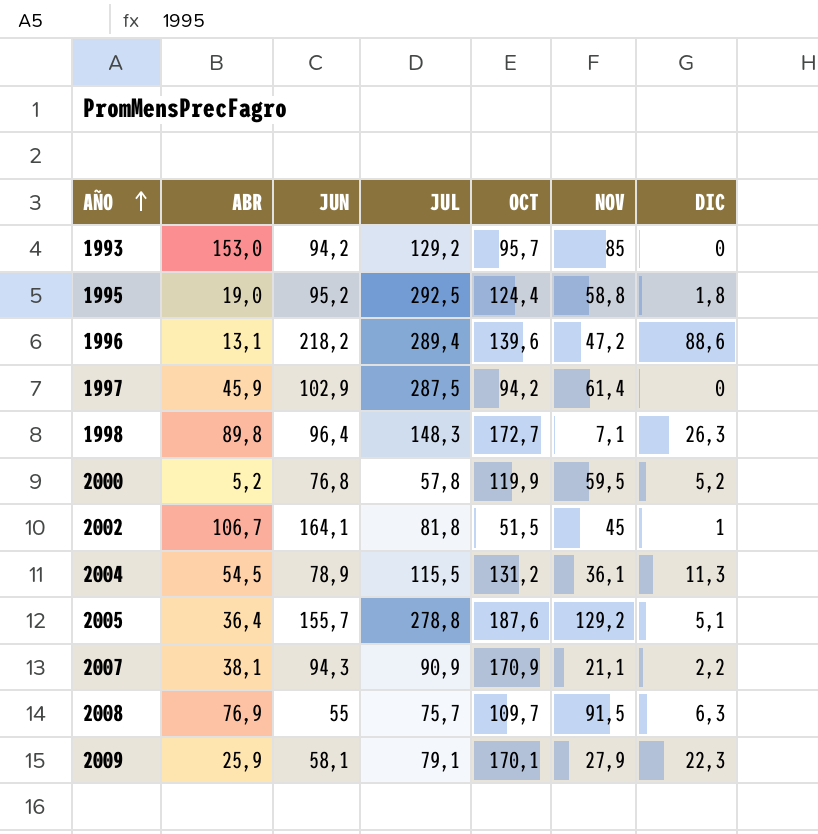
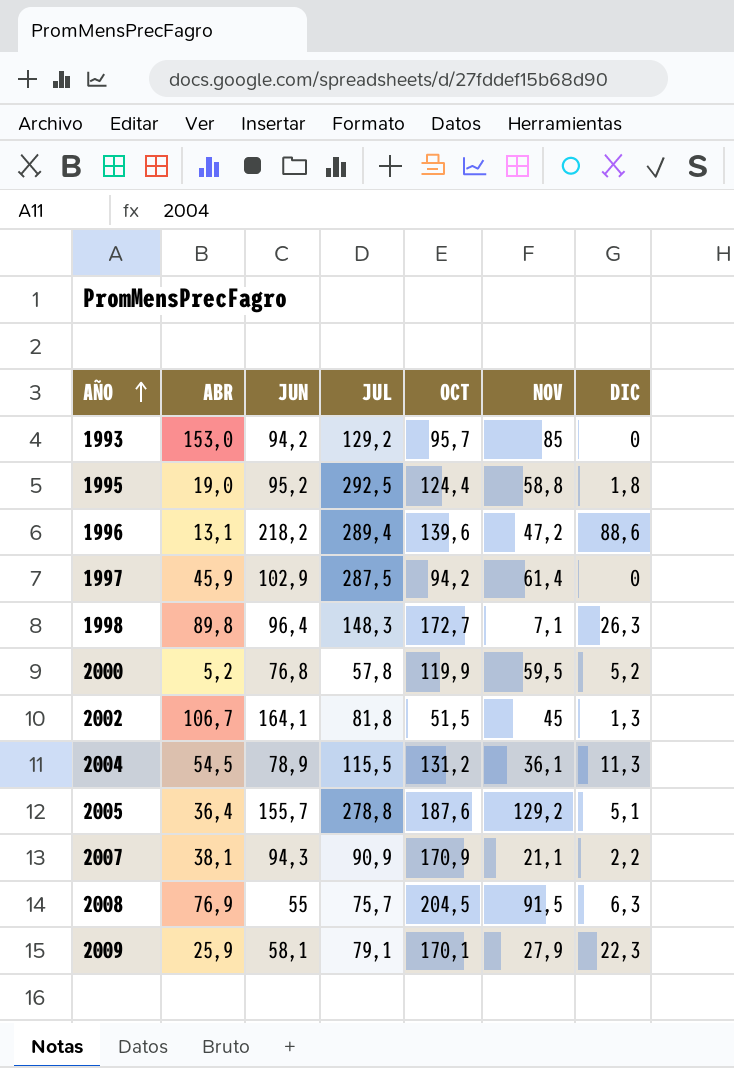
2002 | DIC: 1 -> 1,3
2008 | OCT: 109,7 -> 204,5

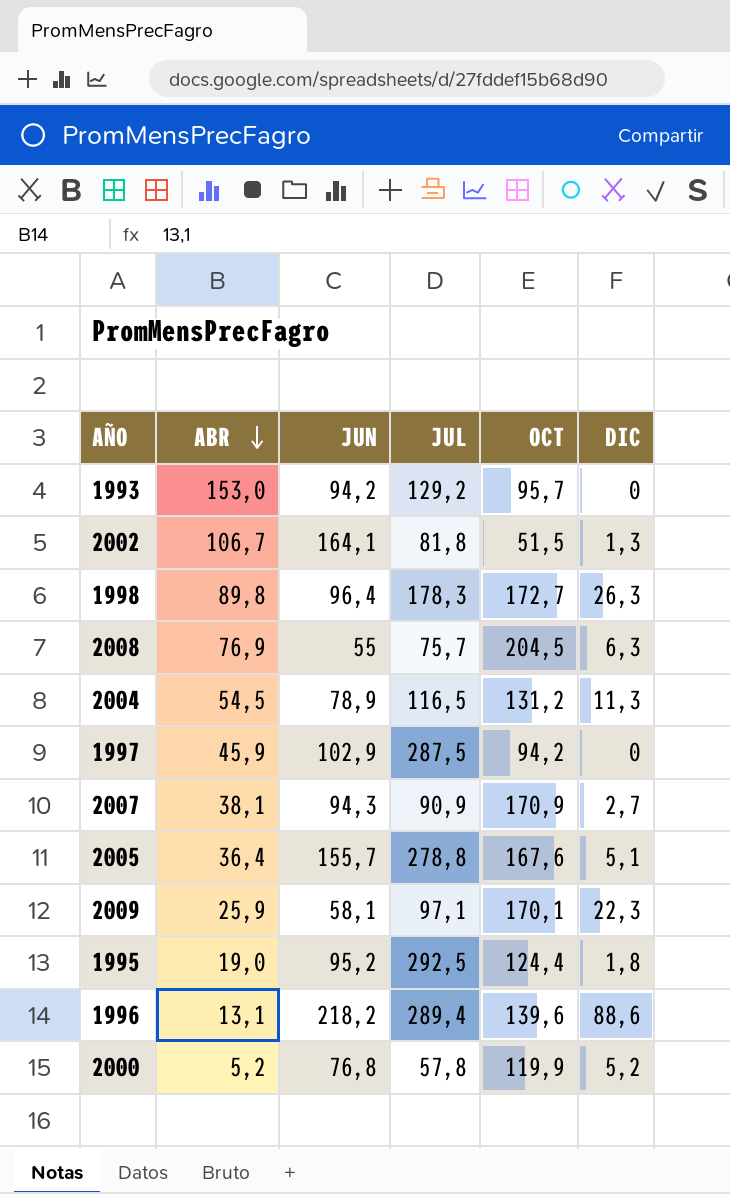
row order: AÑO ascending -> ABR descending
column NOV | position: 6 -> none
1998 | JUL: 148,3 -> 178,3
2004 | JUL: 115,5 -> 116,5
2007 | DIC: 2,2 -> 2,7
2005 | OCT: 187,6 -> 167,6
2009 | JUL: 79,1 -> 97,1

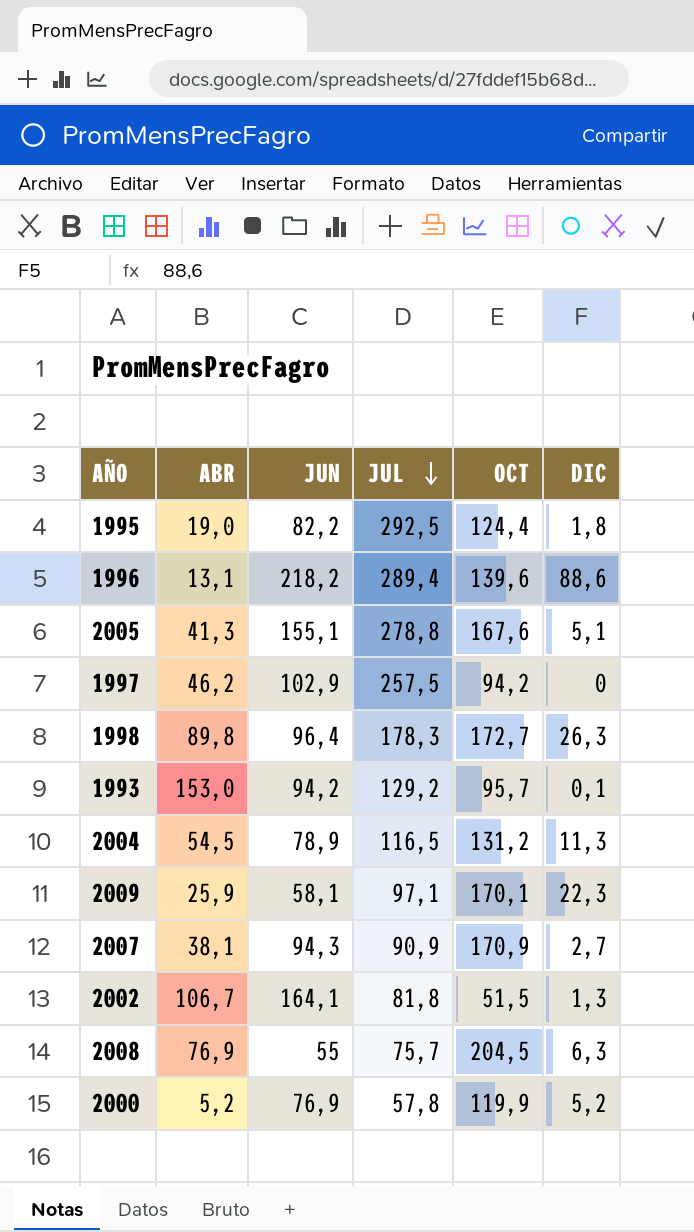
row order: ABR descending -> JUL descending
1995 | JUN: 95,2 -> 82,2
2005 | ABR: 36,4 -> 41,3
2005 | JUN: 155,7 -> 155,1
1997 | ABR: 45,9 -> 46,2
1997 | JUL: 287,5 -> 257,5
1993 | DIC: 0 -> 0,1
2000 | JUN: 76,8 -> 76,9

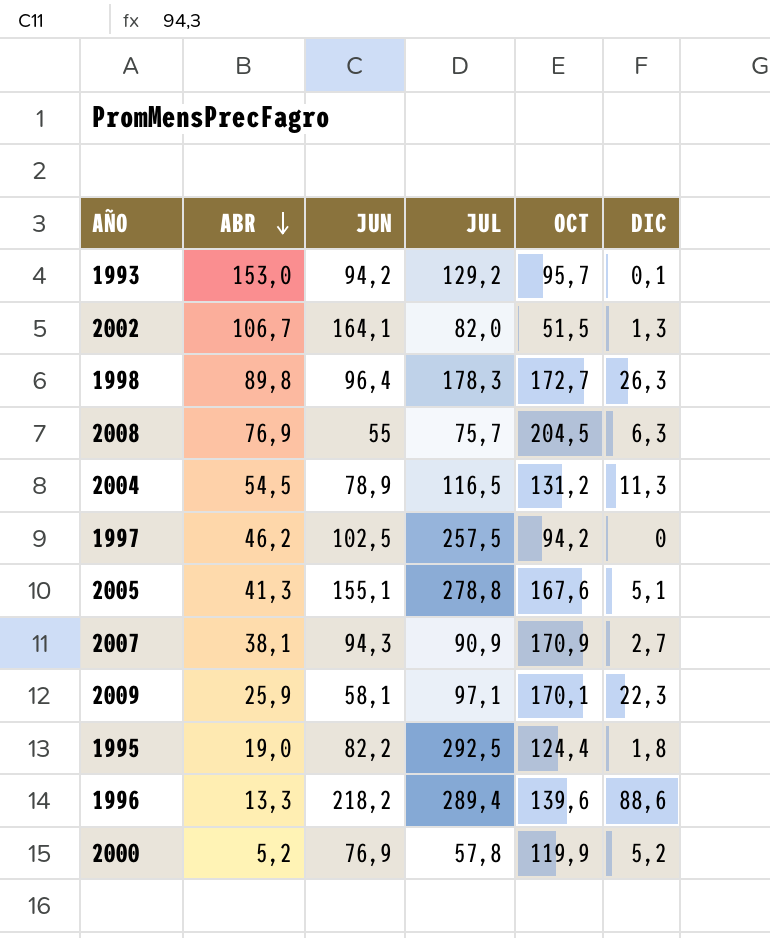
row order: JUL descending -> ABR descending
2002 | JUL: 81,8 -> 82,0
1997 | JUN: 102,9 -> 102,5
1996 | ABR: 13,1 -> 13,3

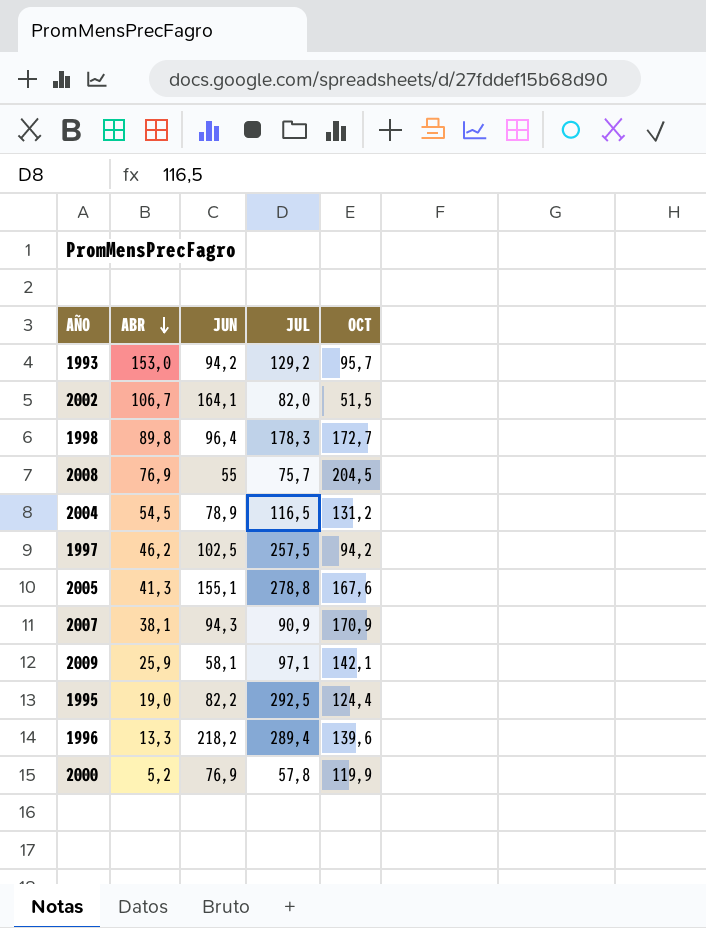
column DIC | position: 6 -> none
2009 | OCT: 170,1 -> 142,1

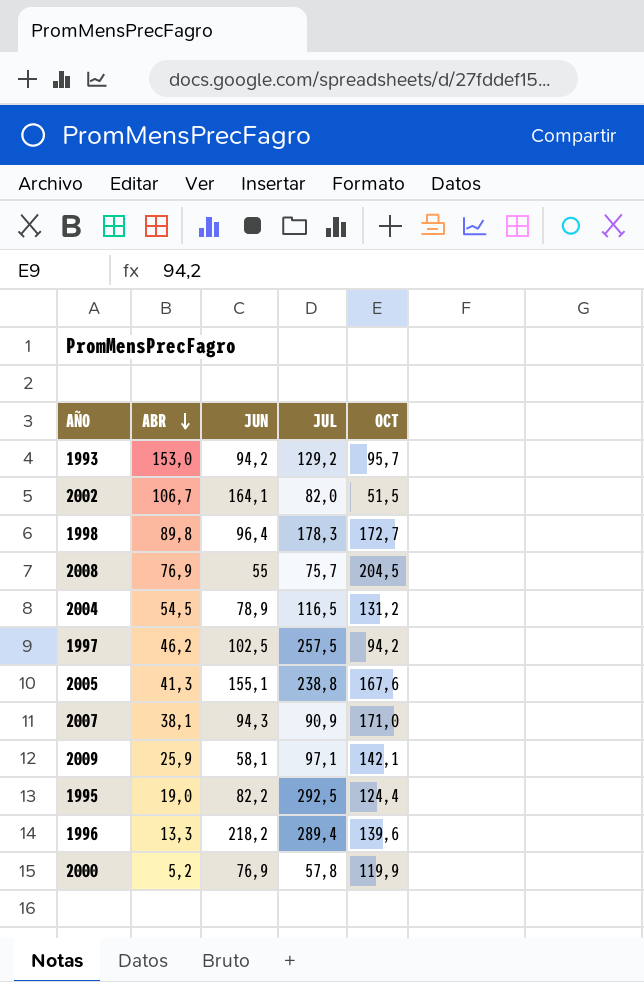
2005 | JUL: 278,8 -> 238,8
2007 | OCT: 170,9 -> 171,0

